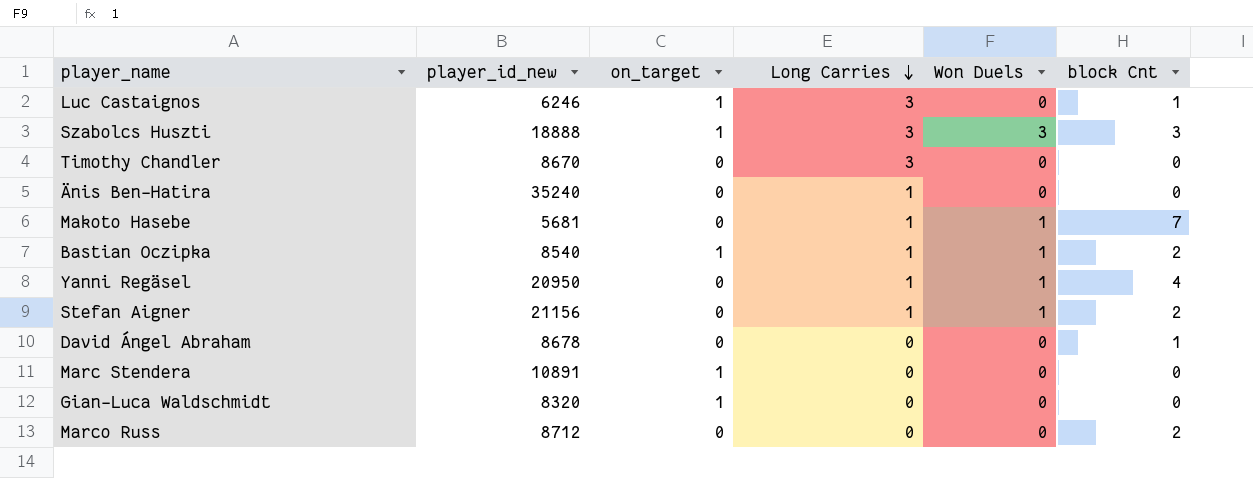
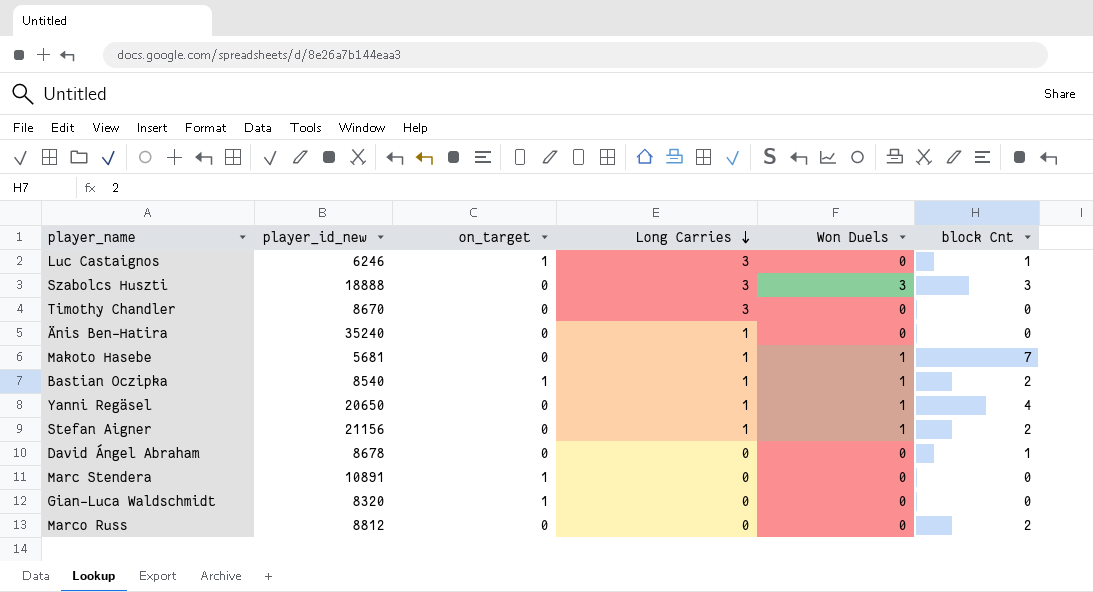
Szabolcs Huszti | on_target: 1 -> 0
Yanni Regäsel | player_id_new: 20950 -> 20650
Marco Russ | player_id_new: 8712 -> 8812

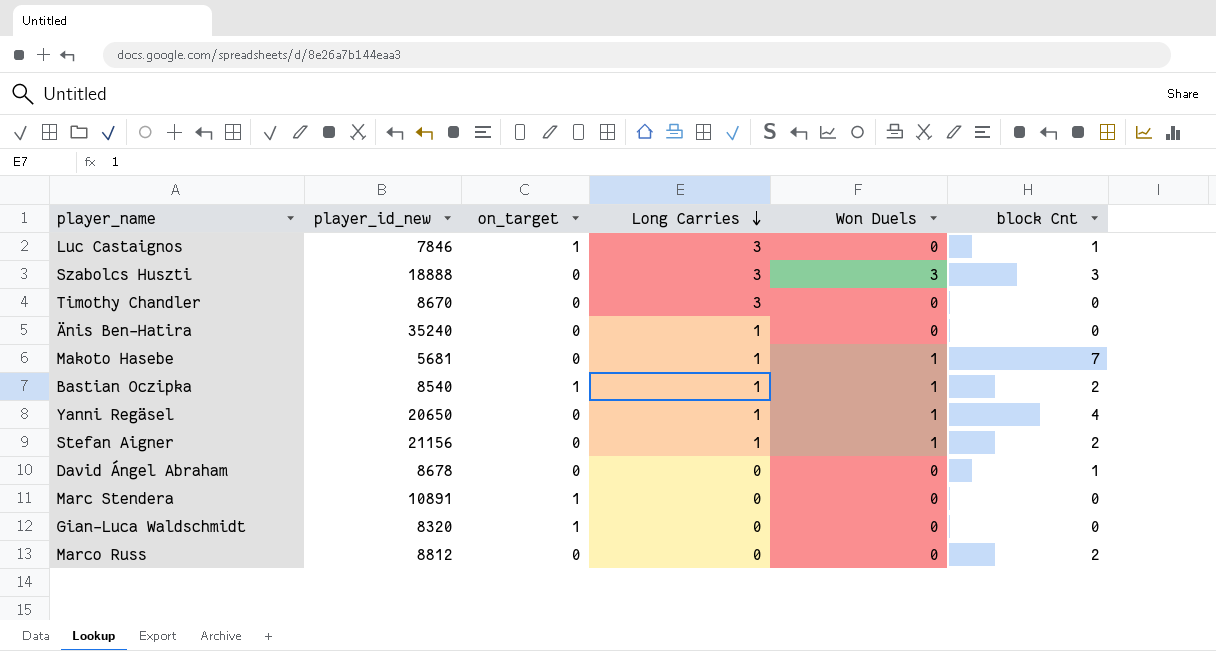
Luc Castaignos | player_id_new: 6246 -> 7846

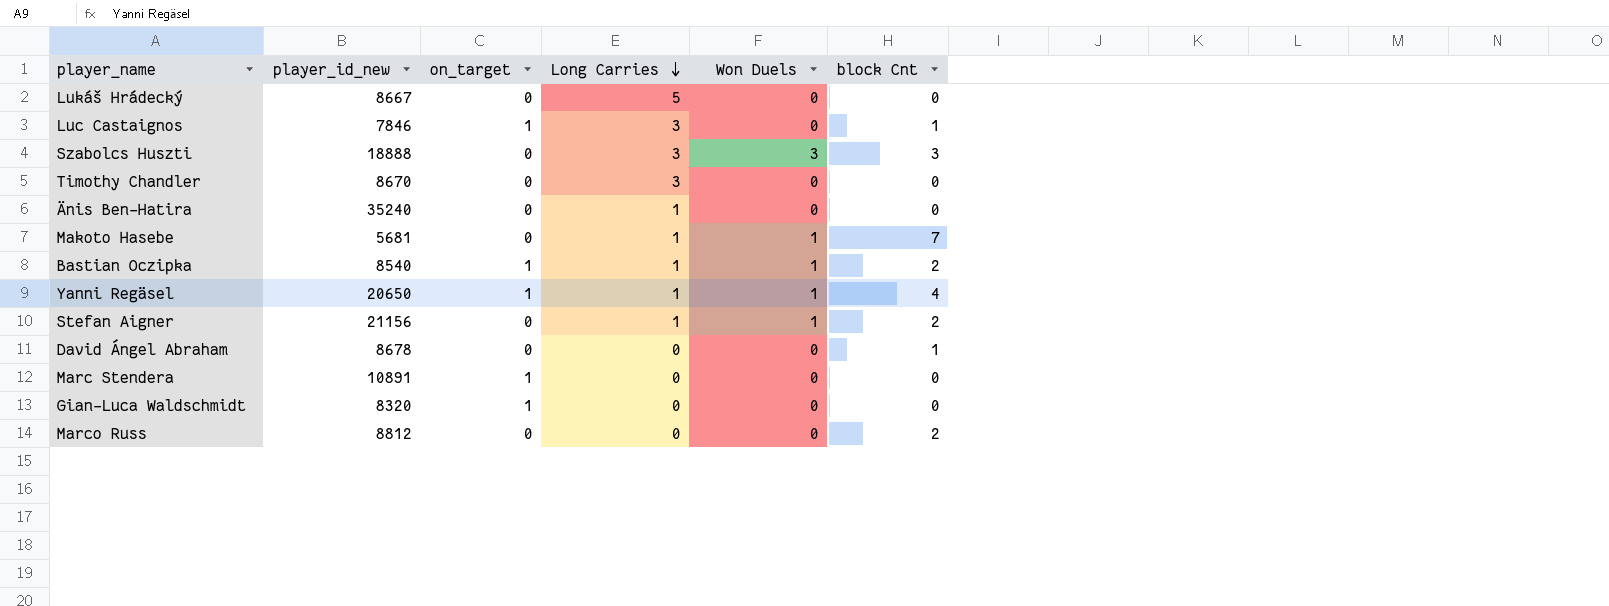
row Lukáš Hrádecký: none -> 8667 | 0 | 5 | 0 | 0
Yanni Regäsel | on_target: 0 -> 1

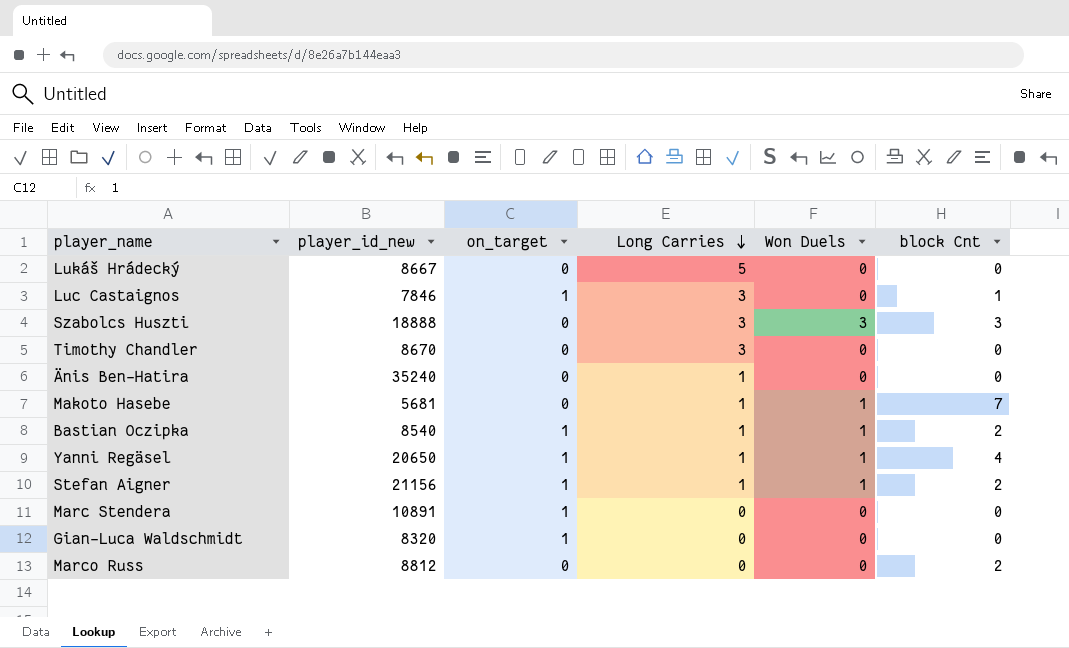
row David Ángel Abraham: 8678 | 0 | 0 | 0 | 1 -> none
Stefan Aigner | on_target: 0 -> 1

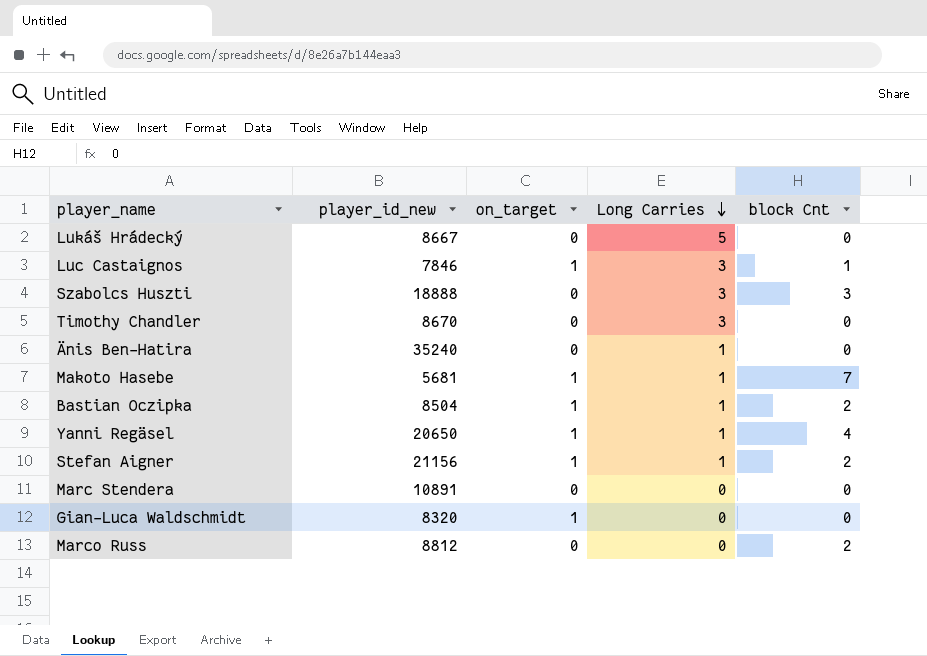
column Won Duels | position: 5 -> none
Makoto Hasebe | on_target: 0 -> 1
Bastian Oczipka | player_id_new: 8540 -> 8504
Marc Stendera | on_target: 1 -> 0

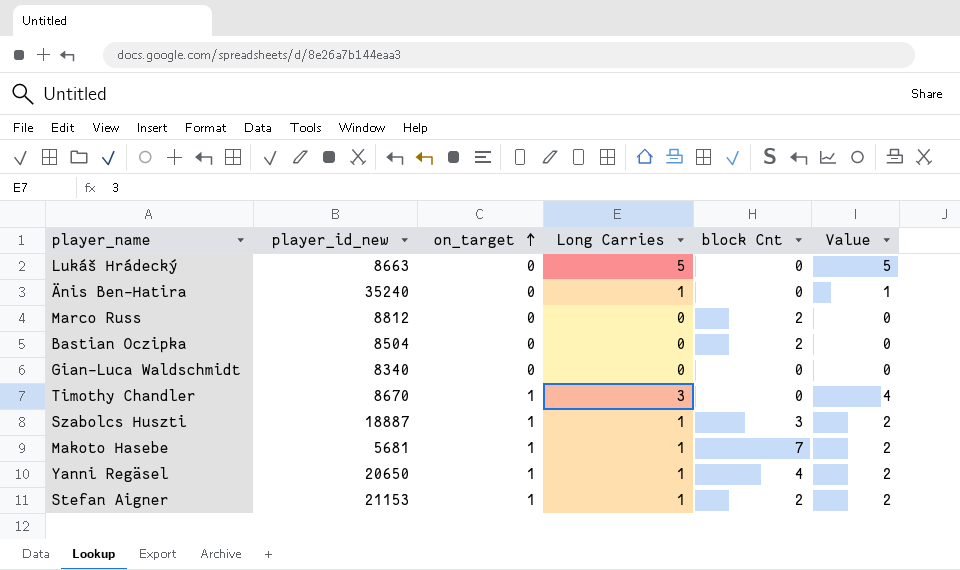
row order: Long Carries descending -> on_target ascending
column Value | formula: none -> [on_target] + [Long Carries]
row Luc Castaignos: 7846 | 1 | 3 | 1 -> none
row Marc Stendera: 10891 | 0 | 0 | 0 -> none
Lukáš Hrádecký | player_id_new: 8667 -> 8663
Bastian Oczipka | on_target: 1 -> 0
Bastian Oczipka | Long Carries: 1 -> 0
Gian-Luca Waldschmidt | player_id_new: 8320 -> 8340
Gian-Luca Waldschmidt | on_target: 1 -> 0
Timothy Chandler | on_target: 0 -> 1
Szabolcs Huszti | player_id_new: 18888 -> 18887
Szabolcs Huszti | on_target: 0 -> 1
Szabolcs Huszti | Long Carries: 3 -> 1
Stefan Aigner | player_id_new: 21156 -> 21153

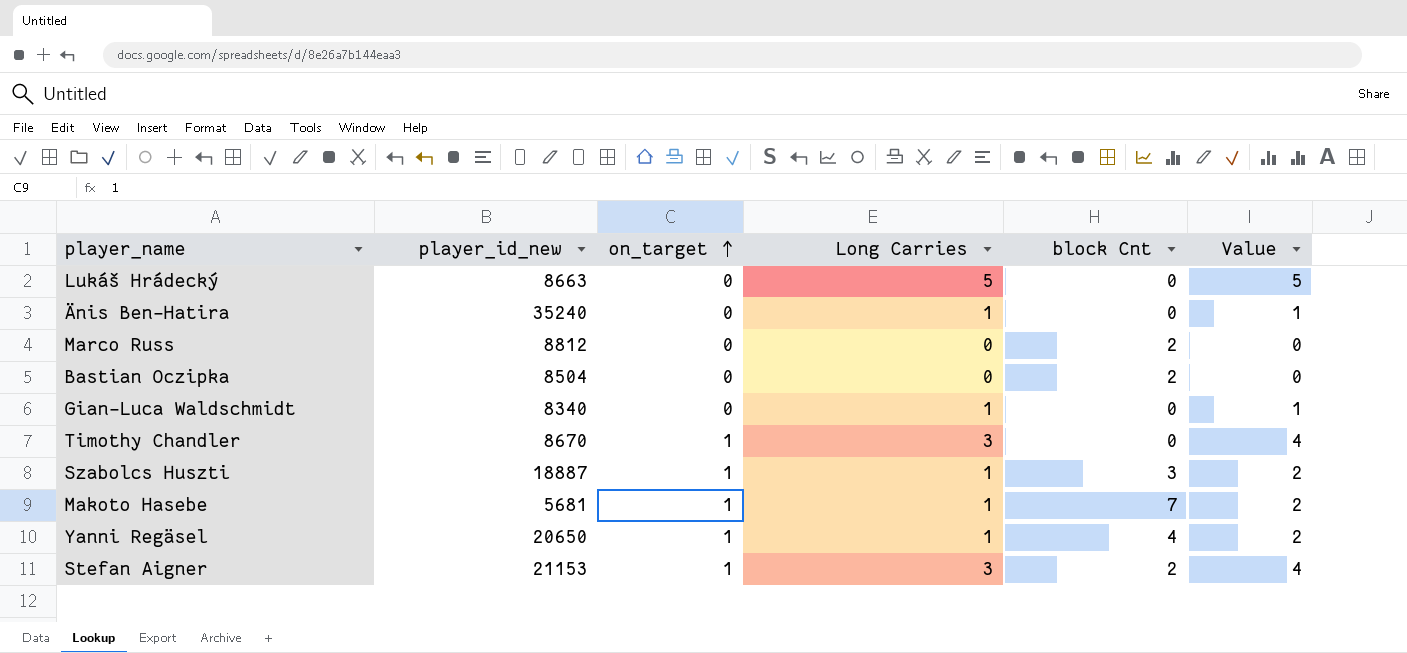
Gian-Luca Waldschmidt | Long Carries: 0 -> 1
Gian-Luca Waldschmidt | Value: 0 -> 1
Stefan Aigner | Long Carries: 1 -> 3
Stefan Aigner | Value: 2 -> 4

